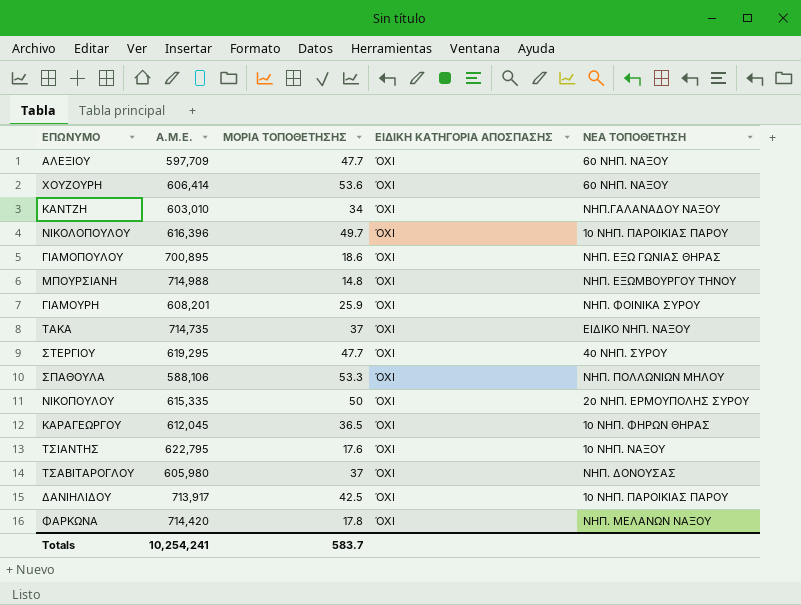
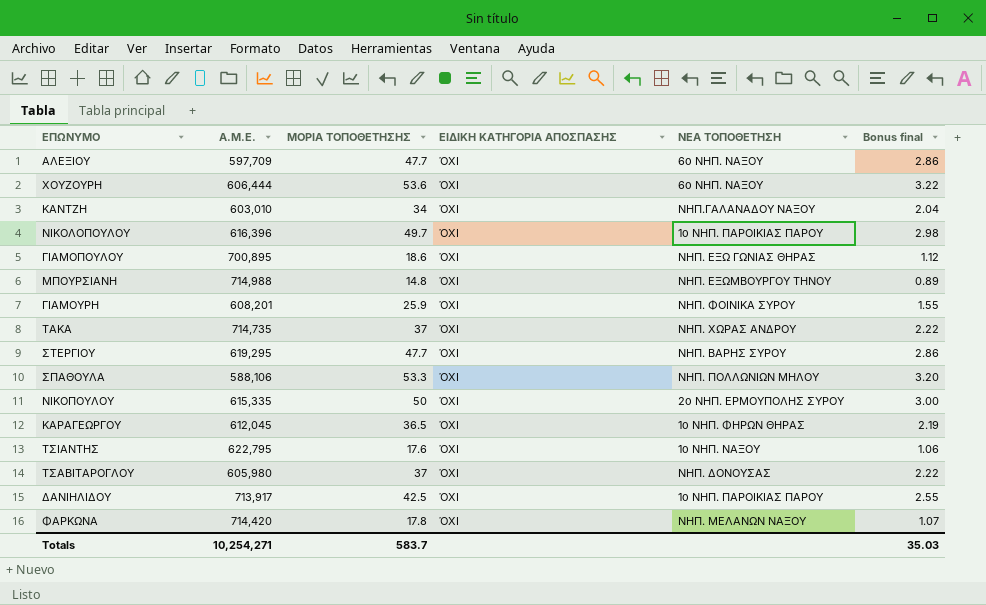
column Bonus final | formula: none -> [ΜΟΡΙΑ ΤΟΠΟΘΕΤΗΣΗΣ] * 0.06
ΧΟΥΖΟΥΡΗ | Α.Μ.Ε.: 606,414 -> 606,444
ΤΑΚΑ | ΝΕΑ ΤΟΠΟΘΕΤΗΣΗ: ΕΙΔΙΚΟ ΝΗΠ. ΝΑΞΟΥ -> ΝΗΠ. ΧΩΡΑΣ ΑΝΔΡΟΥ
ΣΤΕΡΓΙΟΥ | ΝΕΑ ΤΟΠΟΘΕΤΗΣΗ: 4ο ΝΗΠ. ΣΥΡΟΥ -> ΝΗΠ. ΒΑΡΗΣ ΣΥΡΟΥ
Totals | Α.Μ.Ε.: 10,254,241 -> 10,254,271

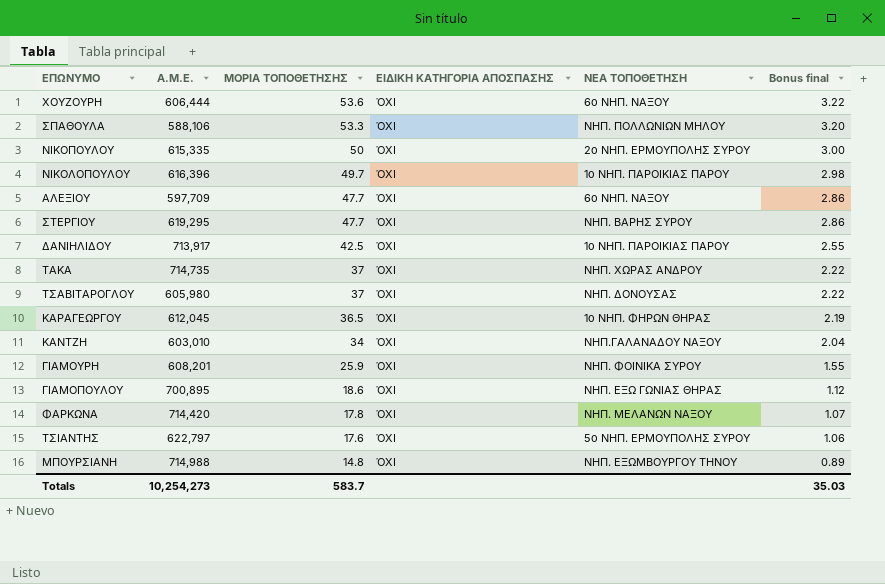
row order: none -> ΜΟΡΙΑ ΤΟΠΟΘΕΤΗΣΗΣ descending
ΤΣΙΑΝΤΗΣ | Α.Μ.Ε.: 622,795 -> 622,797
ΤΣΙΑΝΤΗΣ | ΝΕΑ ΤΟΠΟΘΕΤΗΣΗ: 1o ΝΗΠ. ΝΑΞΟΥ -> 5ο ΝΗΠ. ΕΡΜΟΥΠΟΛΗΣ ΣΥΡΟΥ
Totals | Α.Μ.Ε.: 10,254,271 -> 10,254,273

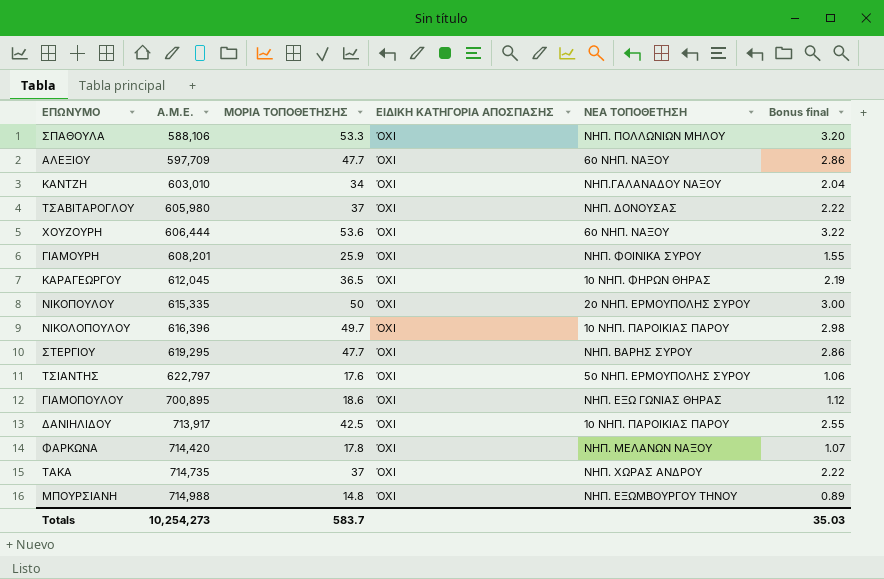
row order: ΜΟΡΙΑ ΤΟΠΟΘΕΤΗΣΗΣ descending -> Α.Μ.Ε. ascending

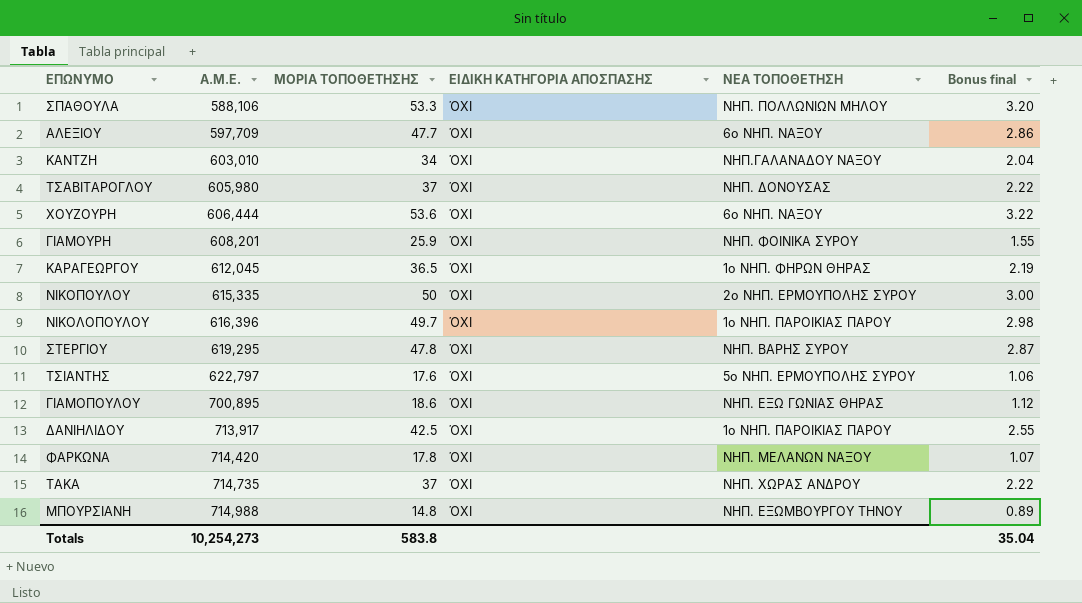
ΣΤΕΡΓΙΟΥ | ΜΟΡΙΑ ΤΟΠΟΘΕΤΗΣΗΣ: 47.7 -> 47.8
ΣΤΕΡΓΙΟΥ | Bonus final: 2.86 -> 2.87
Totals | ΜΟΡΙΑ ΤΟΠΟΘΕΤΗΣΗΣ: 583.7 -> 583.8
Totals | Bonus final: 35.03 -> 35.04

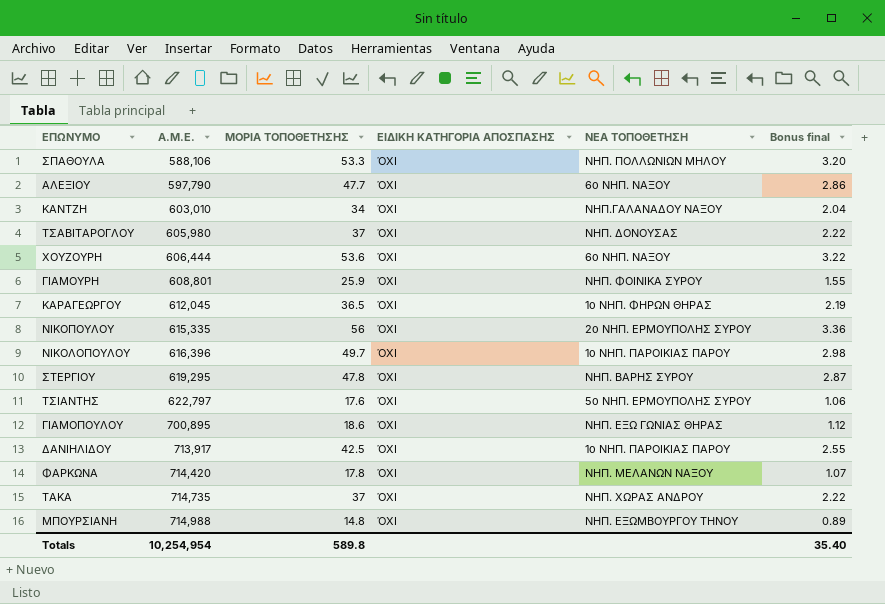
ΑΛΕΞΙΟΥ | Α.Μ.Ε.: 597,709 -> 597,790
ΓΙΑΜΟΥΡΗ | Α.Μ.Ε.: 608,201 -> 608,801
ΝΙΚΟΠΟΥΛΟΥ | ΜΟΡΙΑ ΤΟΠΟΘΕΤΗΣΗΣ: 50 -> 56
ΝΙΚΟΠΟΥΛΟΥ | Bonus final: 3.00 -> 3.36
Totals | Α.Μ.Ε.: 10,254,273 -> 10,254,954
Totals | ΜΟΡΙΑ ΤΟΠΟΘΕΤΗΣΗΣ: 583.8 -> 589.8
Totals | Bonus final: 35.04 -> 35.40

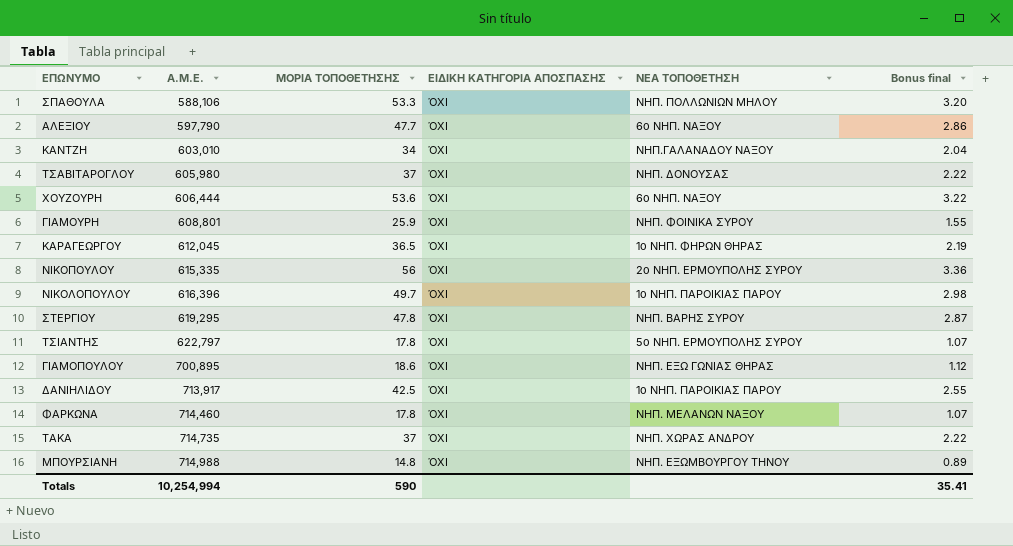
ΤΣΙΑΝΤΗΣ | ΜΟΡΙΑ ΤΟΠΟΘΕΤΗΣΗΣ: 17.6 -> 17.8
ΤΣΙΑΝΤΗΣ | Bonus final: 1.06 -> 1.07
ΦΑΡΚΩΝΑ | Α.Μ.Ε.: 714,420 -> 714,460
Totals | Α.Μ.Ε.: 10,254,954 -> 10,254,994
Totals | ΜΟΡΙΑ ΤΟΠΟΘΕΤΗΣΗΣ: 589.8 -> 590
Totals | Bonus final: 35.40 -> 35.41

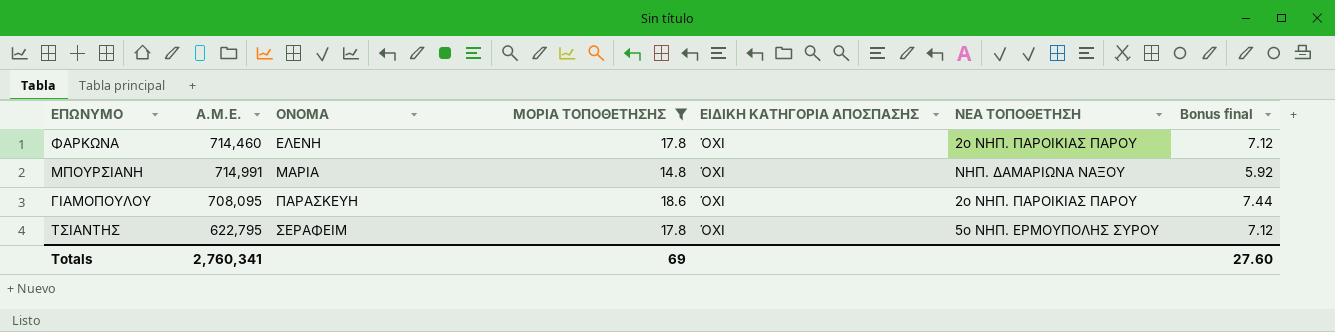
filter: none -> ΜΟΡΙΑ ΤΟΠΟΘΕΤΗΣΗΣ <= 18.6
row order: Α.Μ.Ε. ascending -> ΟΝΟΜΑ ascending
column ΟΝΟΜΑ | position: none -> 3
column Bonus final | formula: [ΜΟΡΙΑ ΤΟΠΟΘΕΤΗΣΗΣ] * 0.06 -> [ΜΟΡΙΑ ΤΟΠΟΘΕΤΗΣΗΣ] * 0.4
ΦΑΡΚΩΝΑ | ΝΕΑ ΤΟΠΟΘΕΤΗΣΗ: ΝΗΠ. ΜΕΛΑΝΩΝ ΝΑΞΟΥ -> 2ο ΝΗΠ. ΠΑΡΟΙΚΙΑΣ ΠΑΡΟΥ
ΜΠΟΥΡΣΙΑΝΗ | Α.Μ.Ε.: 714,988 -> 714,991
ΜΠΟΥΡΣΙΑΝΗ | ΝΕΑ ΤΟΠΟΘΕΤΗΣΗ: ΝΗΠ. ΕΞΩΜΒΟΥΡΓΟΥ ΤΗΝΟΥ -> ΝΗΠ. ΔΑΜΑΡΙΩΝΑ ΝΑΞΟΥ
ΓΙΑΜΟΠΟΥΛΟΥ | Α.Μ.Ε.: 700,895 -> 708,095
ΓΙΑΜΟΠΟΥΛΟΥ | ΝΕΑ ΤΟΠΟΘΕΤΗΣΗ: ΝΗΠ. ΕΞΩ ΓΩΝΙΑΣ ΘΗΡΑΣ -> 2ο ΝΗΠ. ΠΑΡΟΙΚΙΑΣ ΠΑΡΟΥ
ΤΣΙΑΝΤΗΣ | Α.Μ.Ε.: 622,797 -> 622,795
Totals | Α.Μ.Ε.: 10,254,994 -> 2,760,341
Totals | ΜΟΡΙΑ ΤΟΠΟΘΕΤΗΣΗΣ: 590 -> 69
Totals | Bonus final: 35.41 -> 27.60

